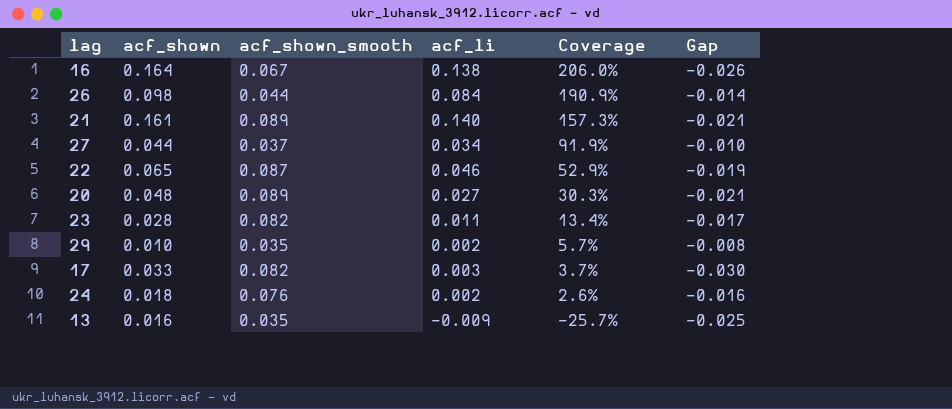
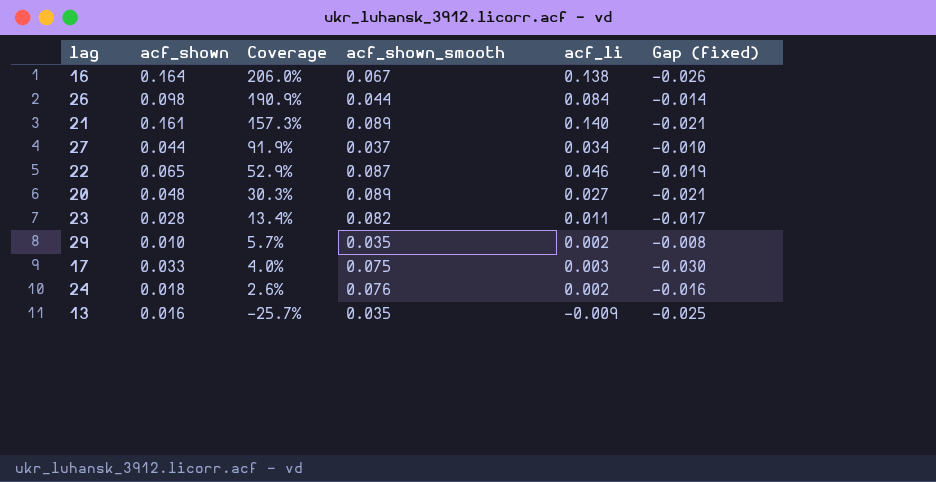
column Coverage | position: 5 -> 3
column name: Gap -> Gap (fixed)
17 | Coverage: 3.7% -> 4.0%
17 | acf_shown_smooth: 0.082 -> 0.075

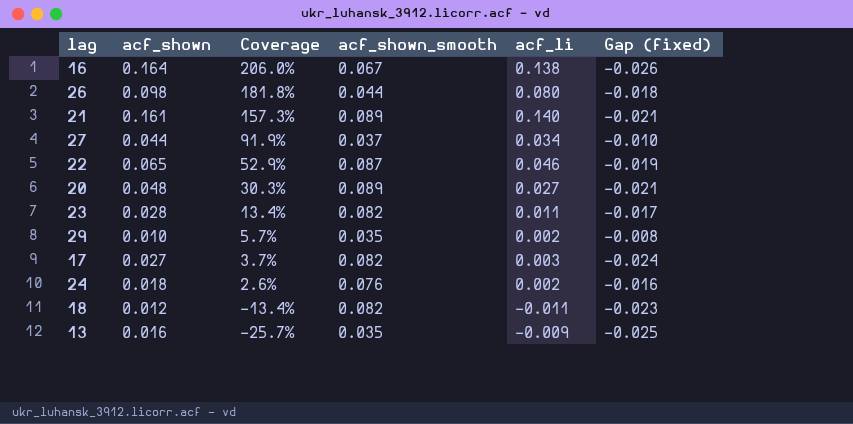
26 | Coverage: 190.9% -> 181.8%
26 | acf_li: 0.084 -> 0.080
26 | Gap (fixed): -0.014 -> -0.018
17 | acf_shown: 0.033 -> 0.027
17 | Coverage: 4.0% -> 3.7%
17 | acf_shown_smooth: 0.075 -> 0.082
17 | Gap (fixed): -0.030 -> -0.024
row 18: none -> 0.012 | -13.4% | 0.082 | -0.011 | -0.023

